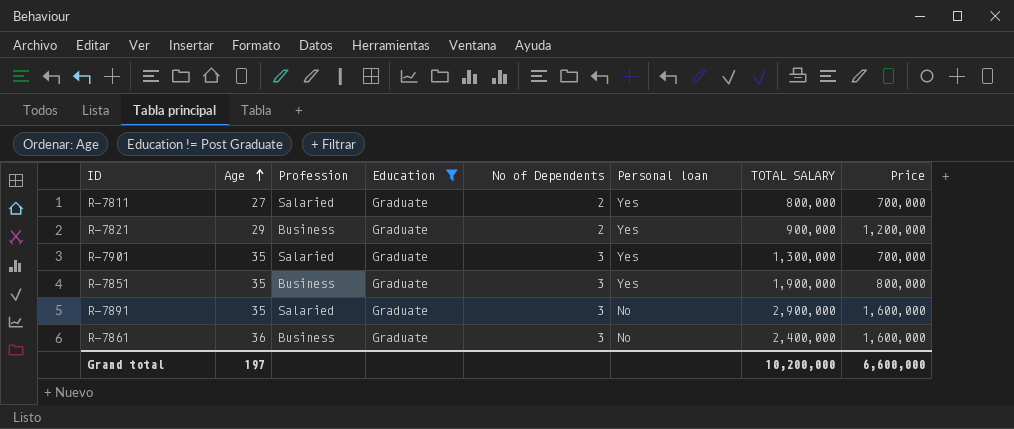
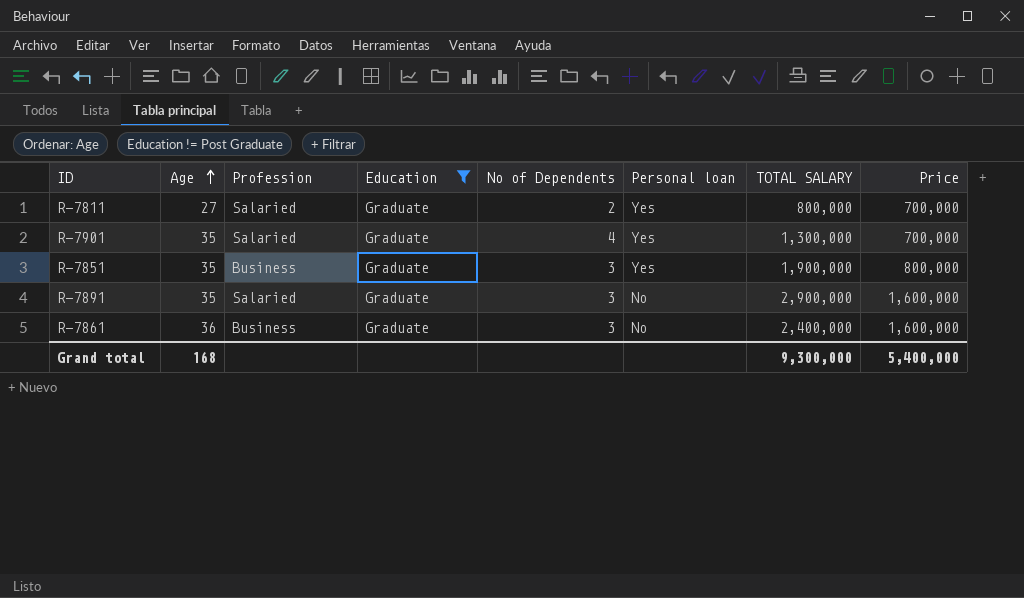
row R-7821: 29 | Business | Graduate | 2 | Yes | 900,000 | 1,200,000 -> none
R-7901 | No of Dependents: 3 -> 4
Grand total | Age: 197 -> 168
Grand total | TOTAL SALARY: 10,200,000 -> 9,300,000
Grand total | Price: 6,600,000 -> 5,400,000

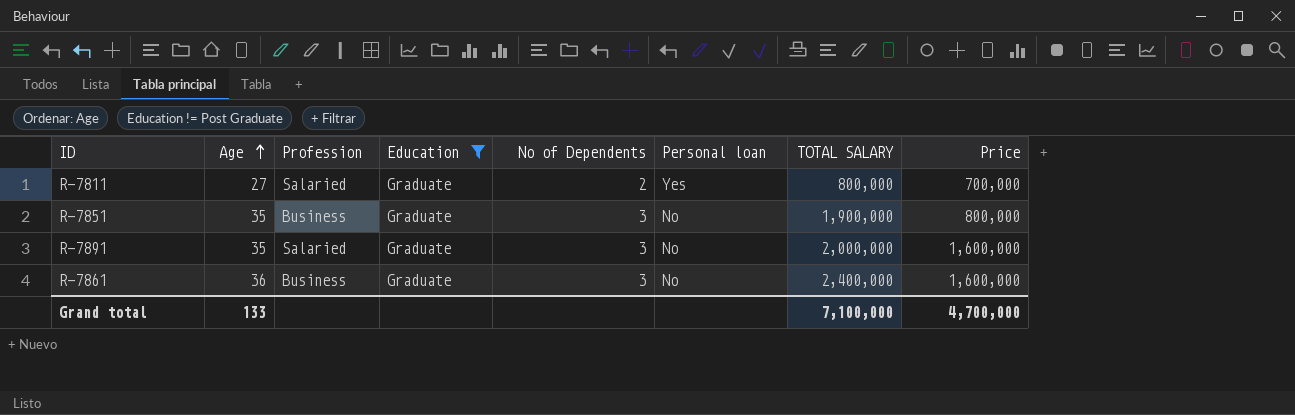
row R-7901: 35 | Salaried | Graduate | 4 | Yes | 1,300,000 | 700,000 -> none
R-7851 | Personal loan: Yes -> No
R-7891 | TOTAL SALARY: 2,900,000 -> 2,000,000
Grand total | Age: 168 -> 133
Grand total | TOTAL SALARY: 9,300,000 -> 7,100,000
Grand total | Price: 5,400,000 -> 4,700,000

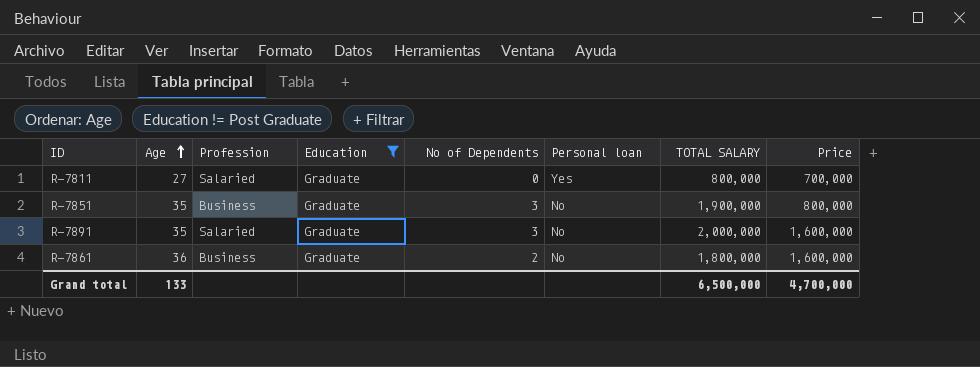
R-7811 | No of Dependents: 2 -> 0
R-7861 | No of Dependents: 3 -> 2
R-7861 | TOTAL SALARY: 2,400,000 -> 1,800,000
Grand total | TOTAL SALARY: 7,100,000 -> 6,500,000

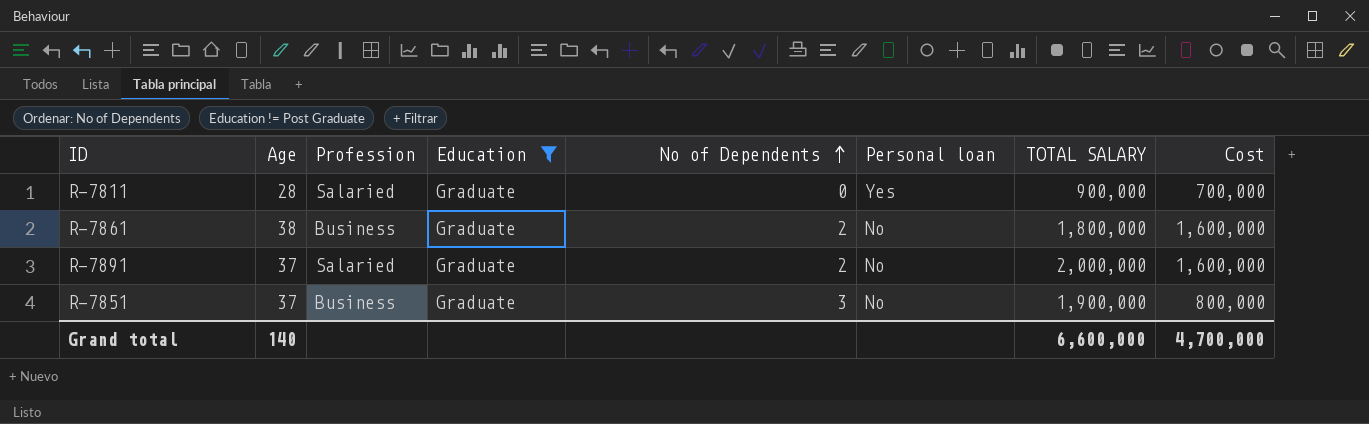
row order: Age ascending -> No of Dependents ascending
column name: Price -> Cost
R-7811 | Age: 27 -> 28
R-7811 | TOTAL SALARY: 800,000 -> 900,000
R-7861 | Age: 36 -> 38
R-7891 | Age: 35 -> 37
R-7891 | No of Dependents: 3 -> 2
R-7851 | Age: 35 -> 37
Grand total | Age: 133 -> 140
Grand total | TOTAL SALARY: 6,500,000 -> 6,600,000

